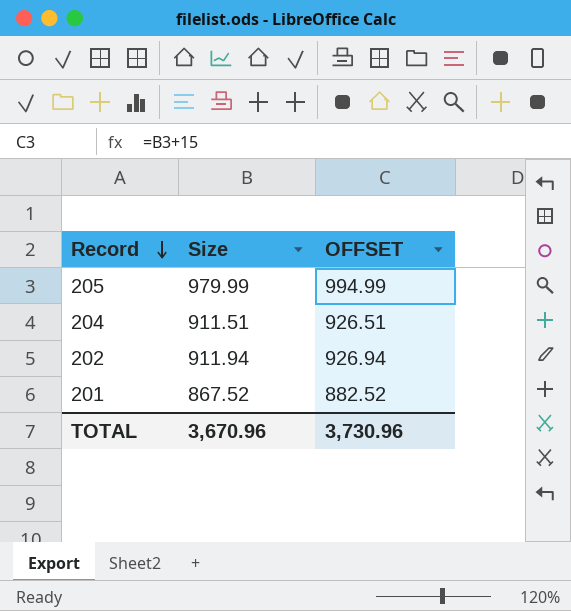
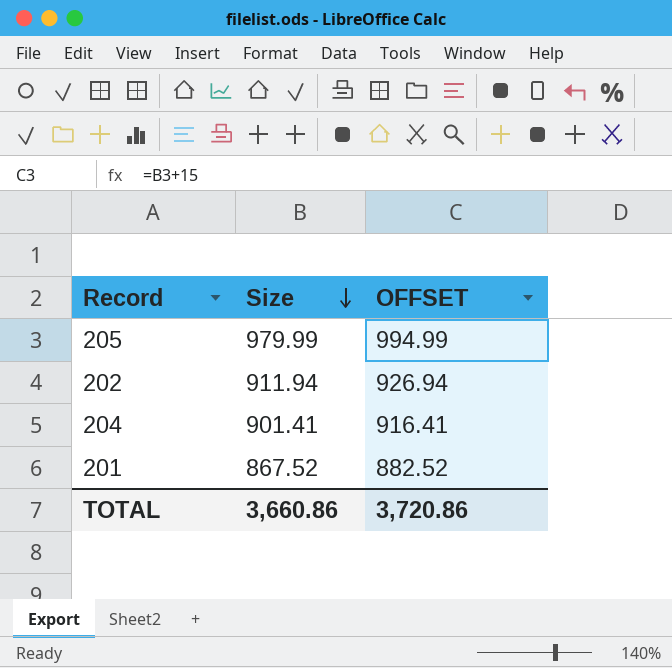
row order: Record descending -> Size descending
204 | Size: 911.51 -> 901.41
204 | OFFSET: 926.51 -> 916.41
TOTAL | Size: 3,670.96 -> 3,660.86
TOTAL | OFFSET: 3,730.96 -> 3,720.86

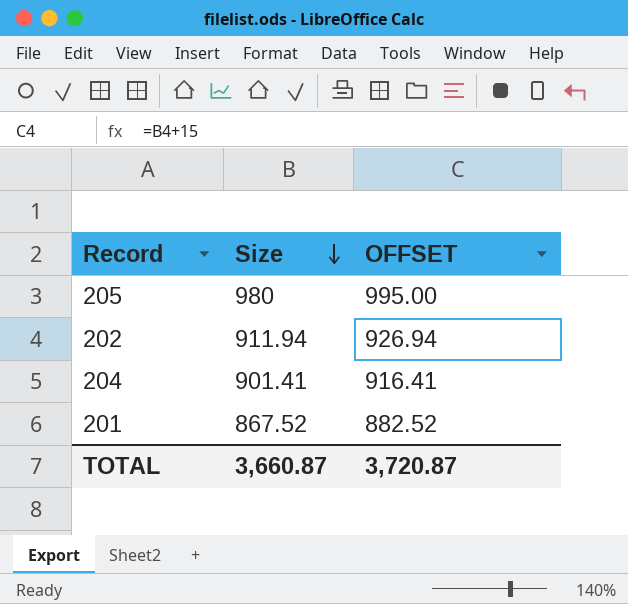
205 | Size: 979.99 -> 980
205 | OFFSET: 994.99 -> 995.00
TOTAL | Size: 3,660.86 -> 3,660.87
TOTAL | OFFSET: 3,720.86 -> 3,720.87

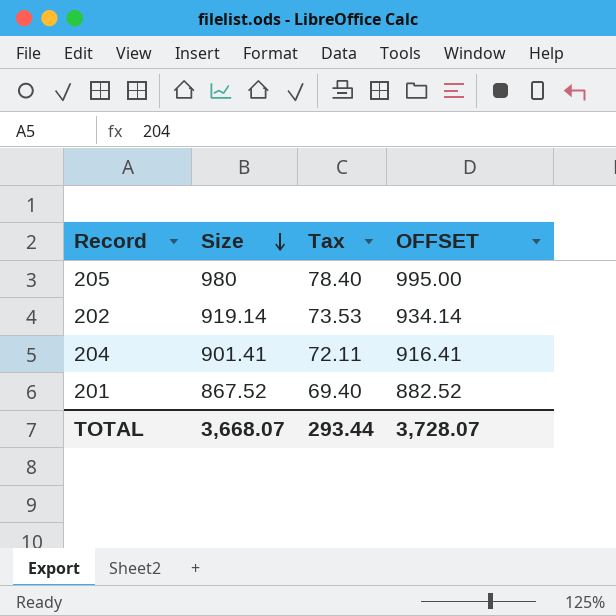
column Tax | formula: none -> [Size] * 0.08
202 | Size: 911.94 -> 919.14
202 | OFFSET: 926.94 -> 934.14
TOTAL | Size: 3,660.87 -> 3,668.07
TOTAL | OFFSET: 3,720.87 -> 3,728.07

